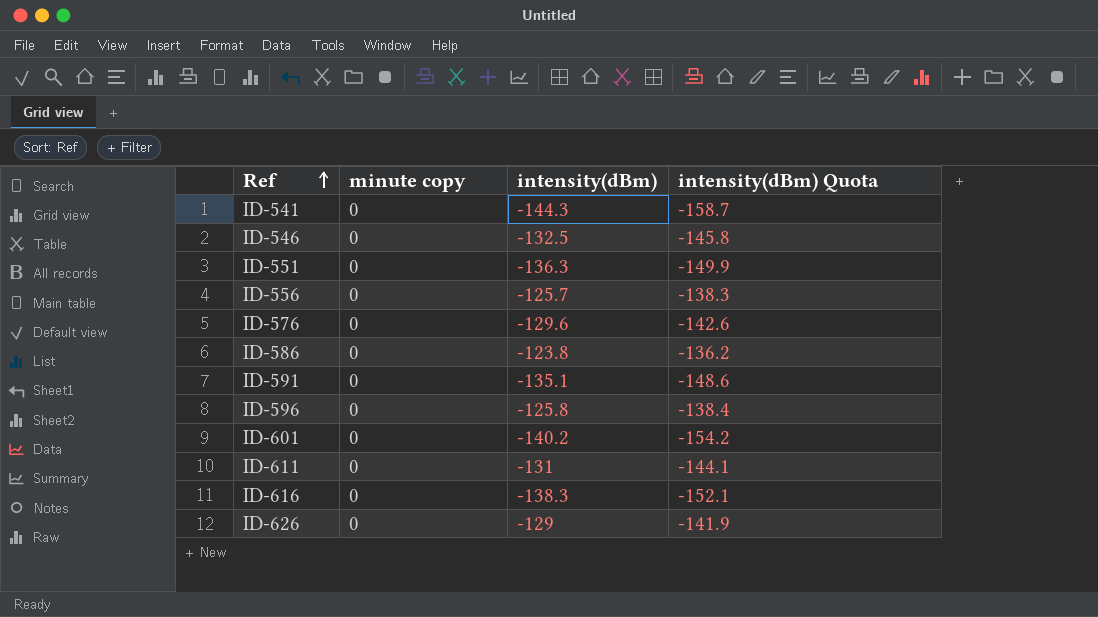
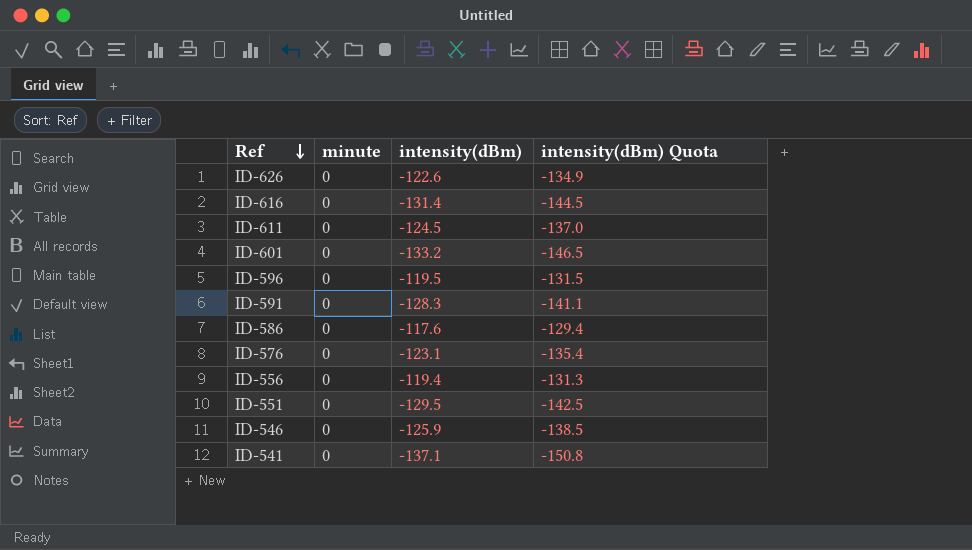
row order: Ref ascending -> Ref descending
column name: minute copy -> minute
ID-626 | intensity(dBm): -129 -> -122.6
ID-626 | intensity(dBm) Quota: -141.9 -> -134.9
ID-616 | intensity(dBm): -138.3 -> -131.4
ID-616 | intensity(dBm) Quota: -152.1 -> -144.5
ID-611 | intensity(dBm): -131 -> -124.5
ID-611 | intensity(dBm) Quota: -144.1 -> -137.0
ID-601 | intensity(dBm): -140.2 -> -133.2
ID-601 | intensity(dBm) Quota: -154.2 -> -146.5
ID-596 | intensity(dBm): -125.8 -> -119.5
ID-596 | intensity(dBm) Quota: -138.4 -> -131.5
ID-591 | intensity(dBm): -135.1 -> -128.3
ID-591 | intensity(dBm) Quota: -148.6 -> -141.1
ID-586 | intensity(dBm): -123.8 -> -117.6
ID-586 | intensity(dBm) Quota: -136.2 -> -129.4
ID-576 | intensity(dBm): -129.6 -> -123.1
ID-576 | intensity(dBm) Quota: -142.6 -> -135.4
ID-556 | intensity(dBm): -125.7 -> -119.4
ID-556 | intensity(dBm) Quota: -138.3 -> -131.3
ID-551 | intensity(dBm): -136.3 -> -129.5
ID-551 | intensity(dBm) Quota: -149.9 -> -142.5
ID-546 | intensity(dBm): -132.5 -> -125.9
ID-546 | intensity(dBm) Quota: -145.8 -> -138.5
ID-541 | intensity(dBm): -144.3 -> -137.1
ID-541 | intensity(dBm) Quota: -158.7 -> -150.8

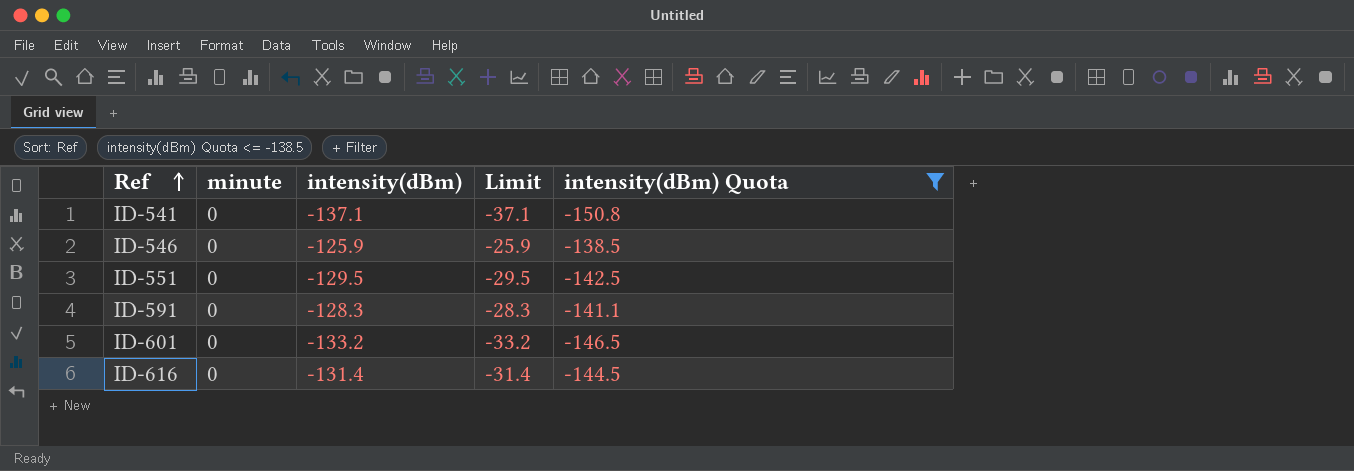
filter: none -> intensity(dBm) Quota <= -138.5
row order: Ref descending -> Ref ascending
column Limit | formula: none -> [intensity(dBm)] + 100

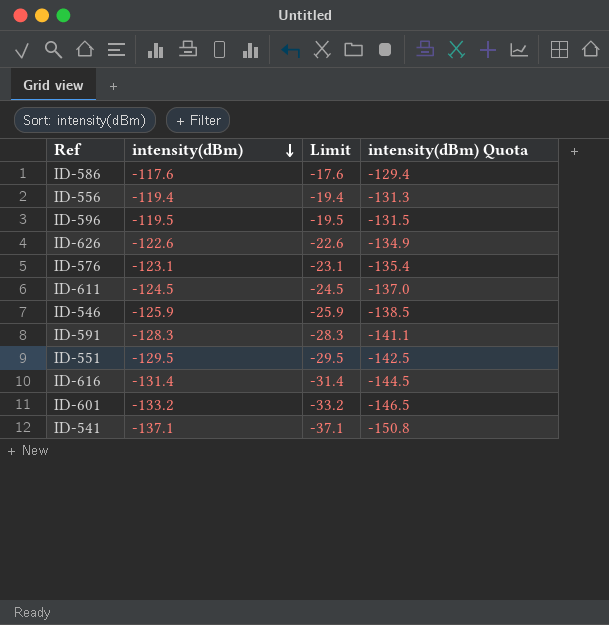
filter: intensity(dBm) Quota <= -138.5 -> none
row order: Ref ascending -> intensity(dBm) descending
column minute | position: 2 -> none

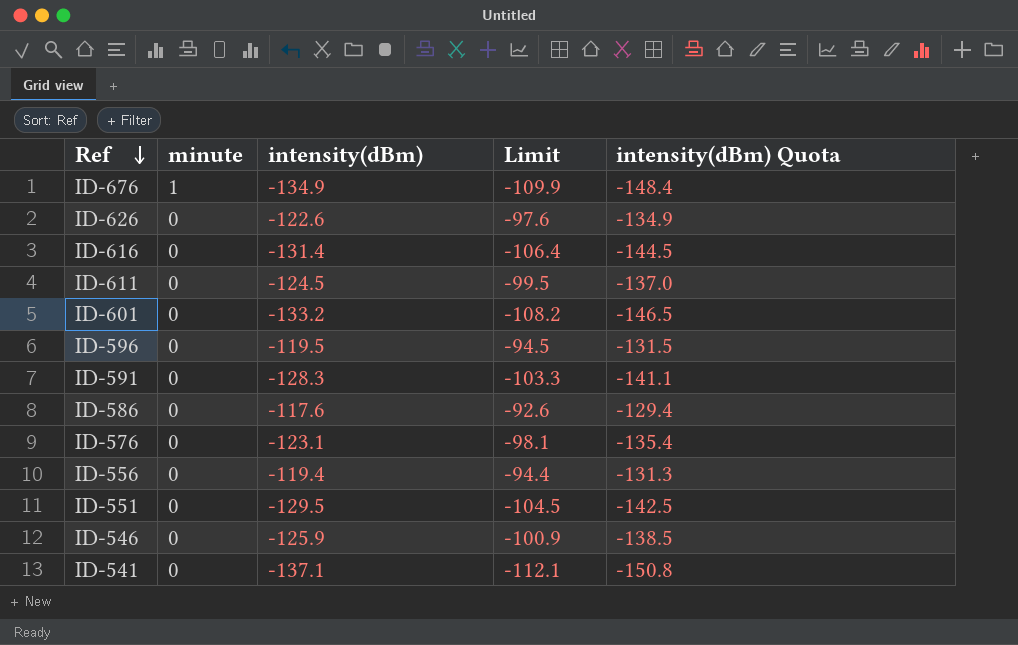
row order: intensity(dBm) descending -> Ref descending
column minute | position: none -> 2
column Limit | formula: [intensity(dBm)] + 100 -> [intensity(dBm)] + 25
row ID-676: none -> 1 | -134.9 | -109.9 | -148.4

